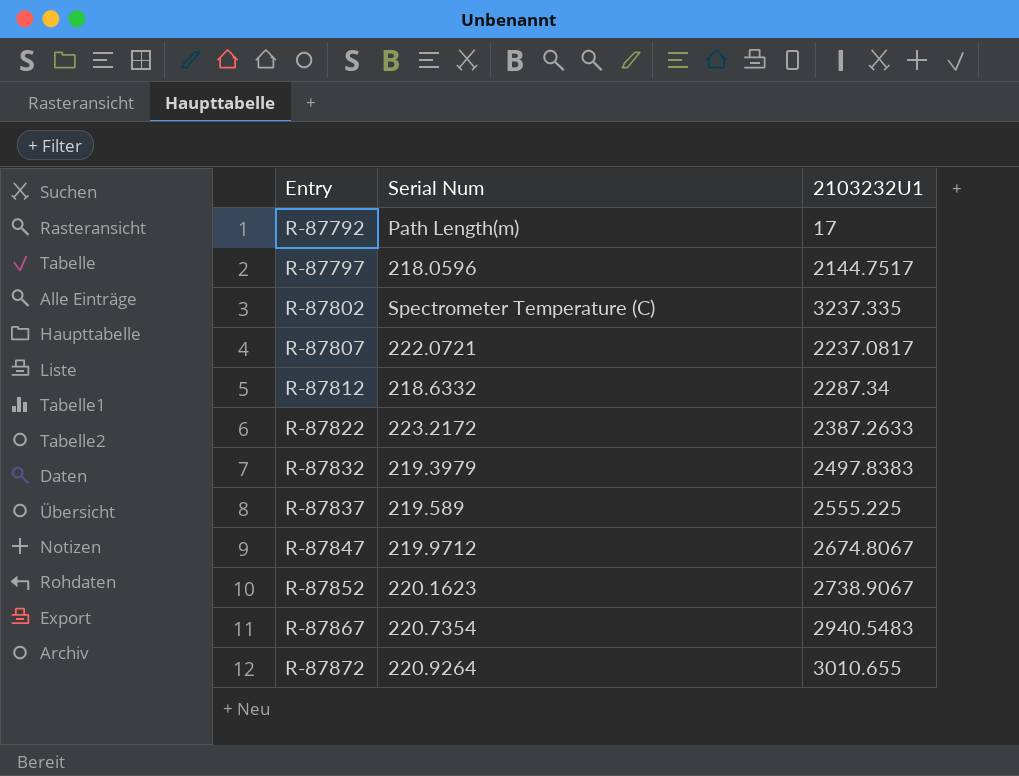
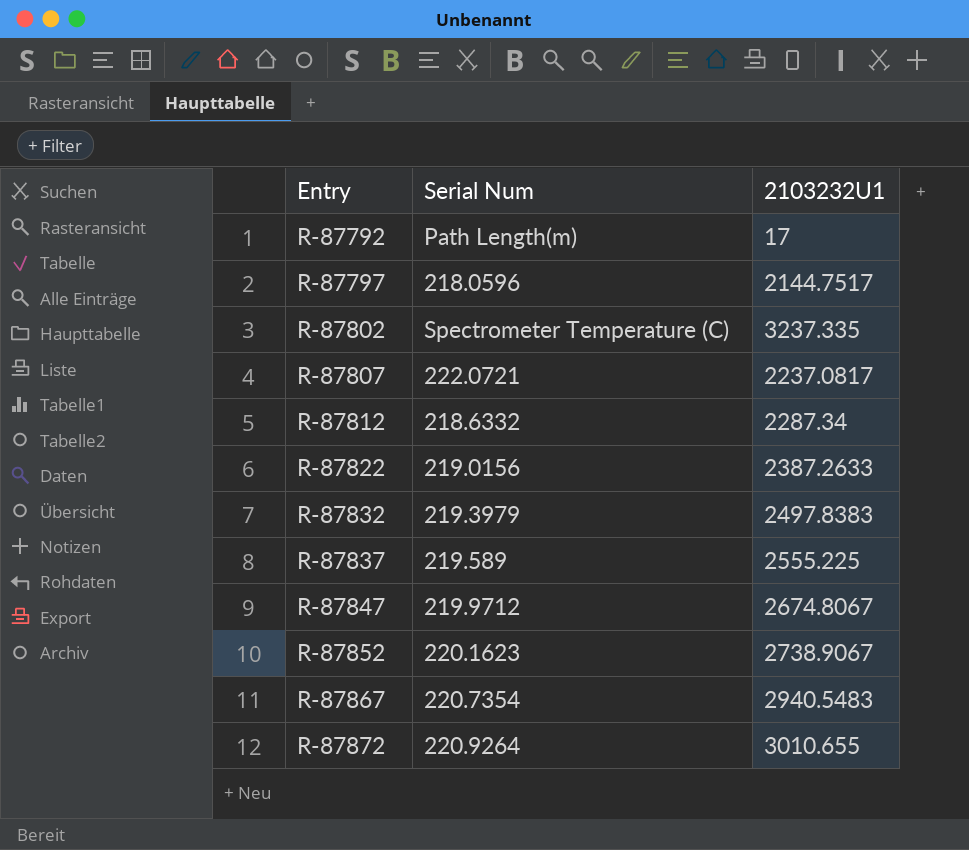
R-87822 | Serial Num: 223.2172 -> 219.0156

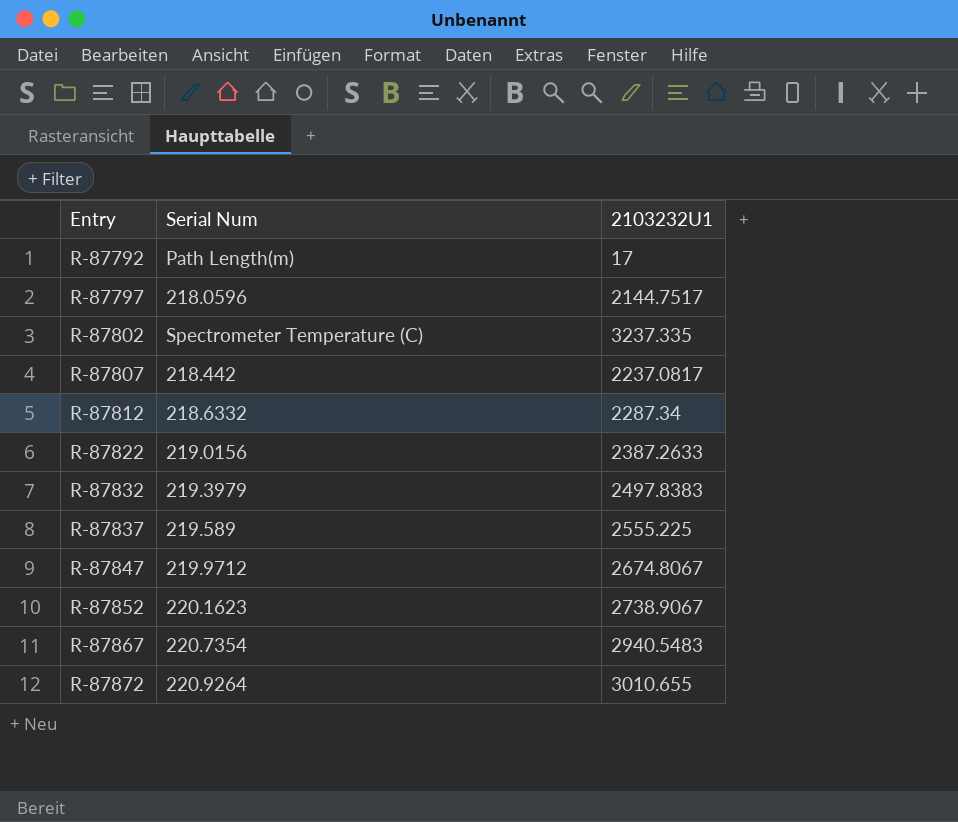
R-87807 | Serial Num: 222.0721 -> 218.442

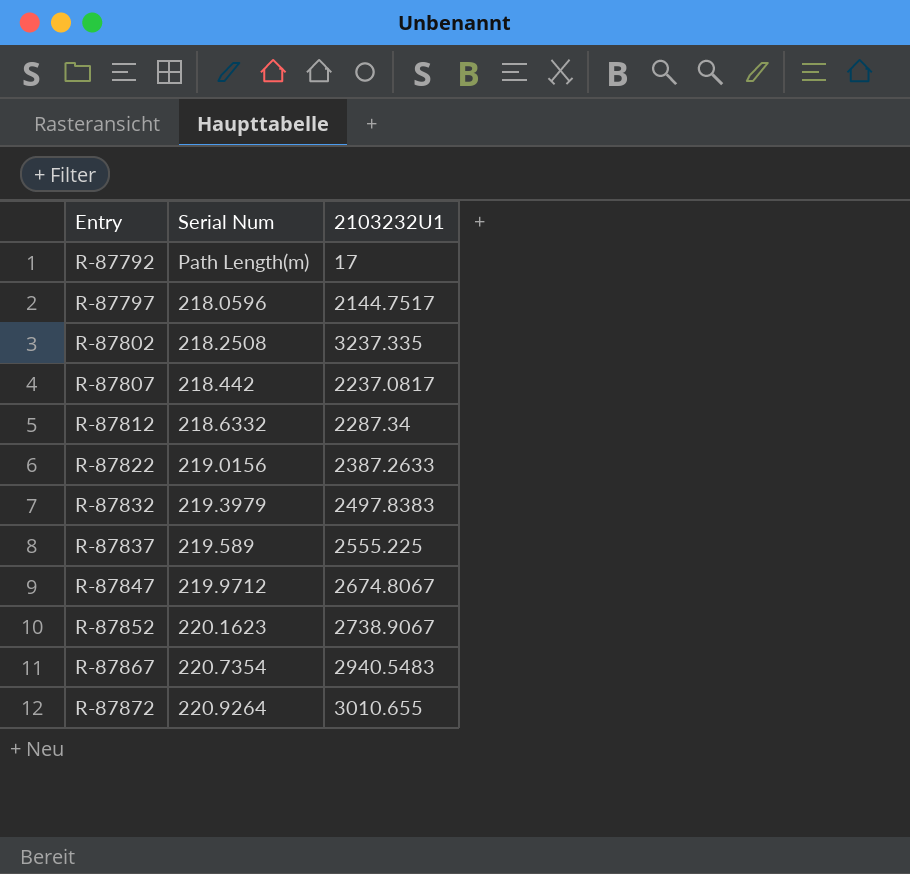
R-87802 | Serial Num: Spectrometer Temperature (C) -> 218.2508

